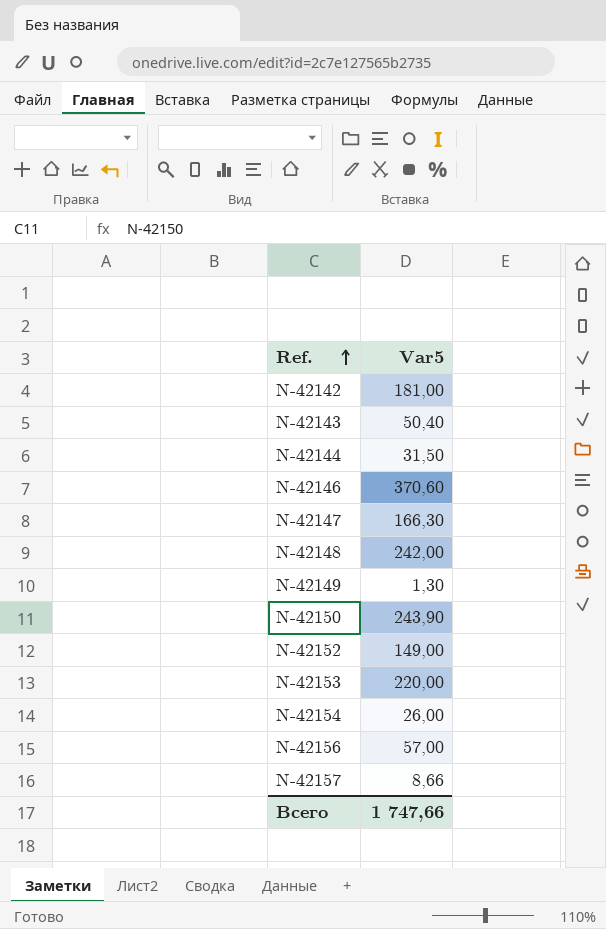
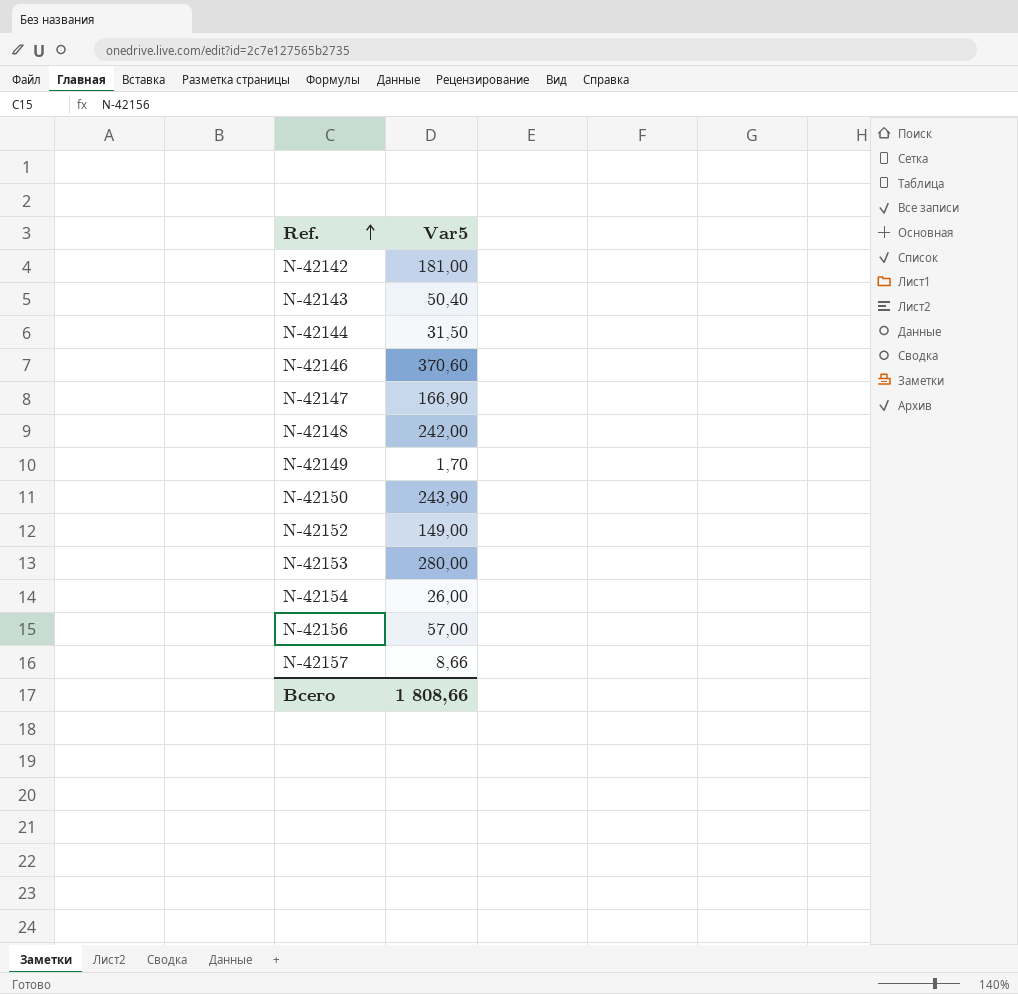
N-42147 | Var5: 166,30 -> 166,90
N-42149 | Var5: 1,30 -> 1,70
N-42153 | Var5: 220,00 -> 280,00
Всего | Var5: 1 747,66 -> 1 808,66

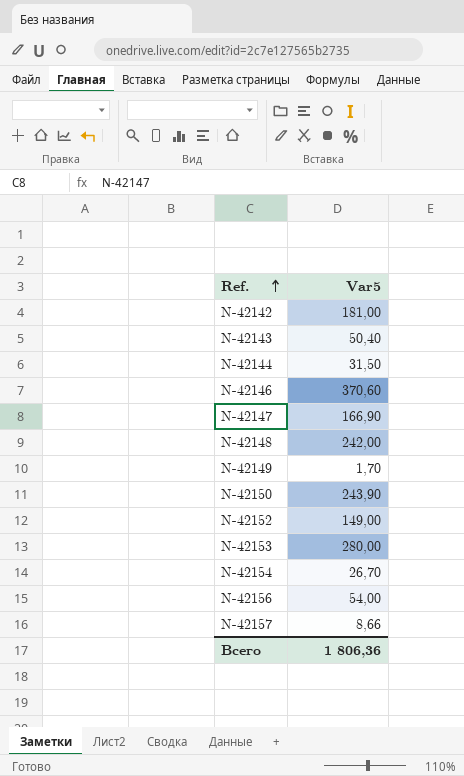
N-42154 | Var5: 26,00 -> 26,70
N-42156 | Var5: 57,00 -> 54,00
Всего | Var5: 1 808,66 -> 1 806,36

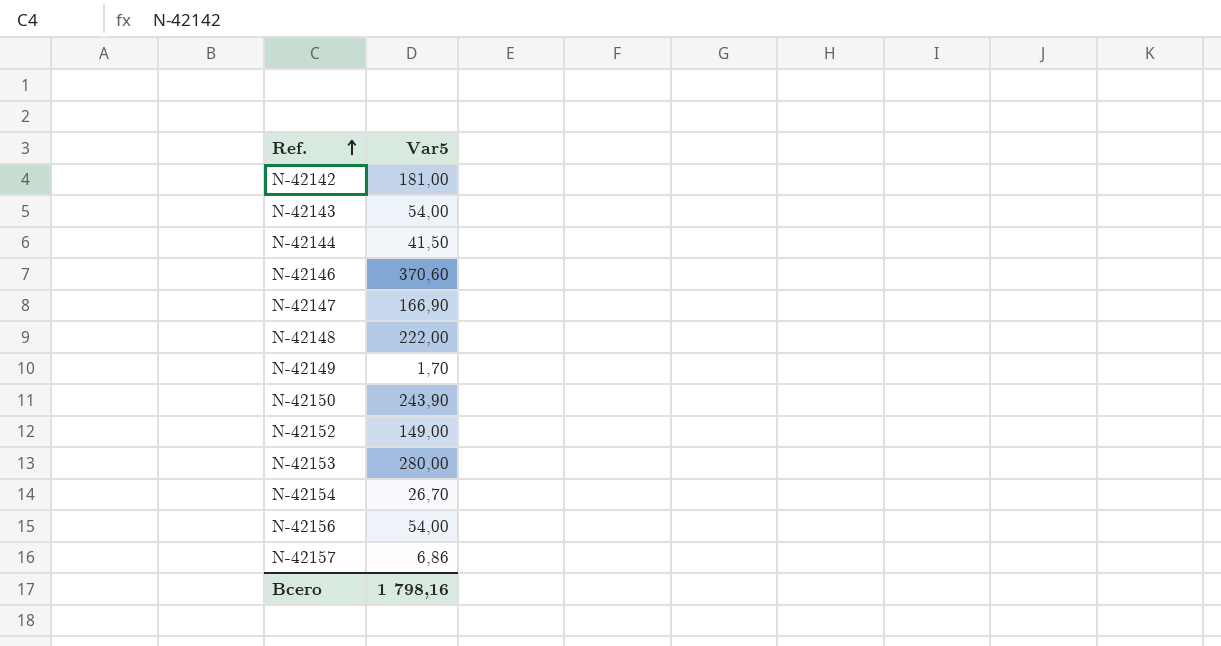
N-42143 | Var5: 50,40 -> 54,00
N-42144 | Var5: 31,50 -> 41,50
N-42148 | Var5: 242,00 -> 222,00
N-42157 | Var5: 8,66 -> 6,86
Всего | Var5: 1 806,36 -> 1 798,16

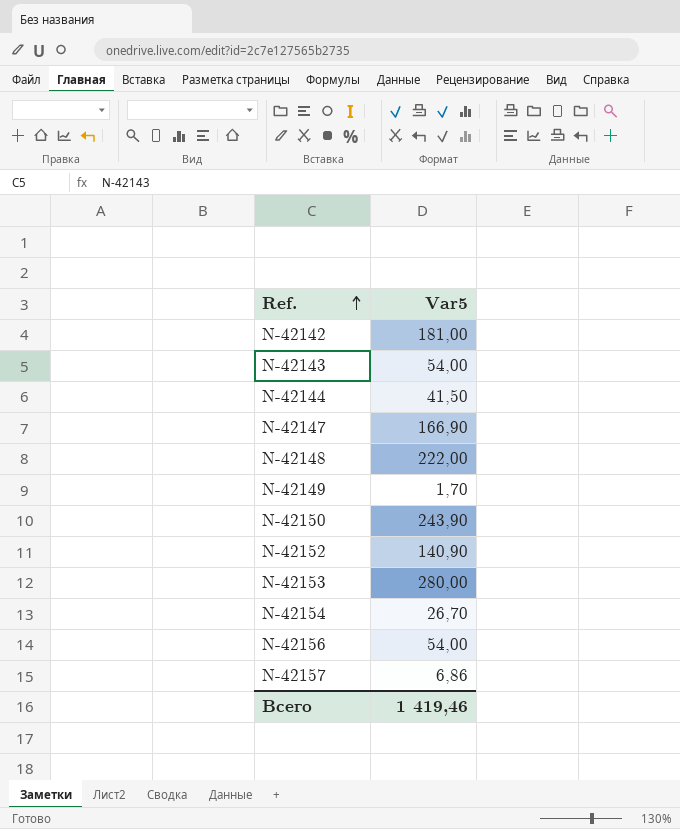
row N-42146: 370,60 -> none
N-42152 | Var5: 149,00 -> 140,90
Всего | Var5: 1 798,16 -> 1 419,46

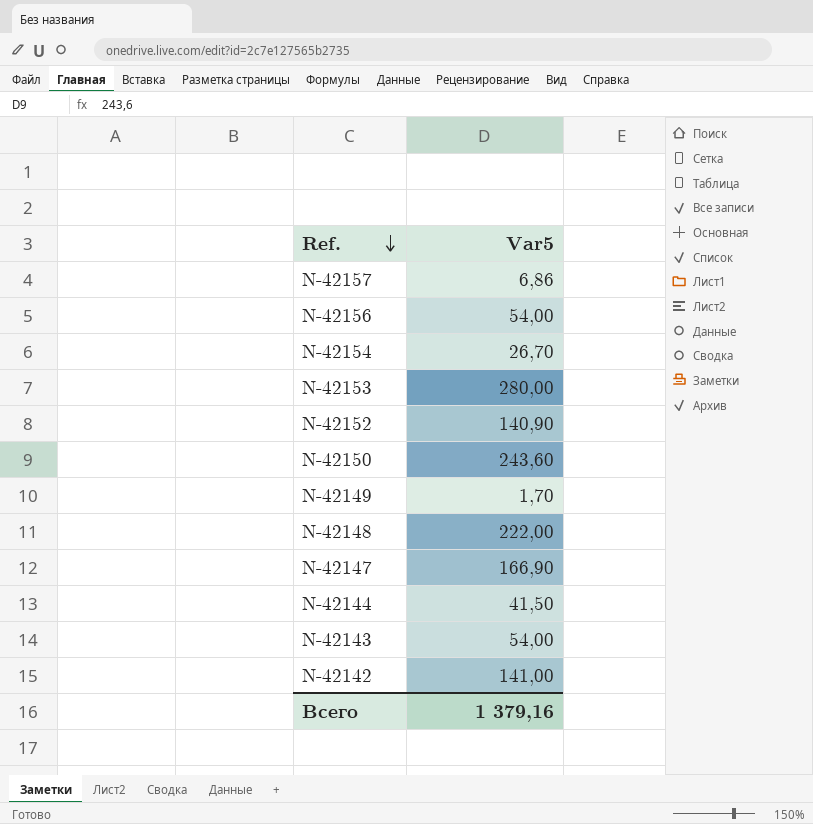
row order: Ref. ascending -> Ref. descending
N-42150 | Var5: 243,90 -> 243,60
N-42142 | Var5: 181,00 -> 141,00
Всего | Var5: 1 419,46 -> 1 379,16

